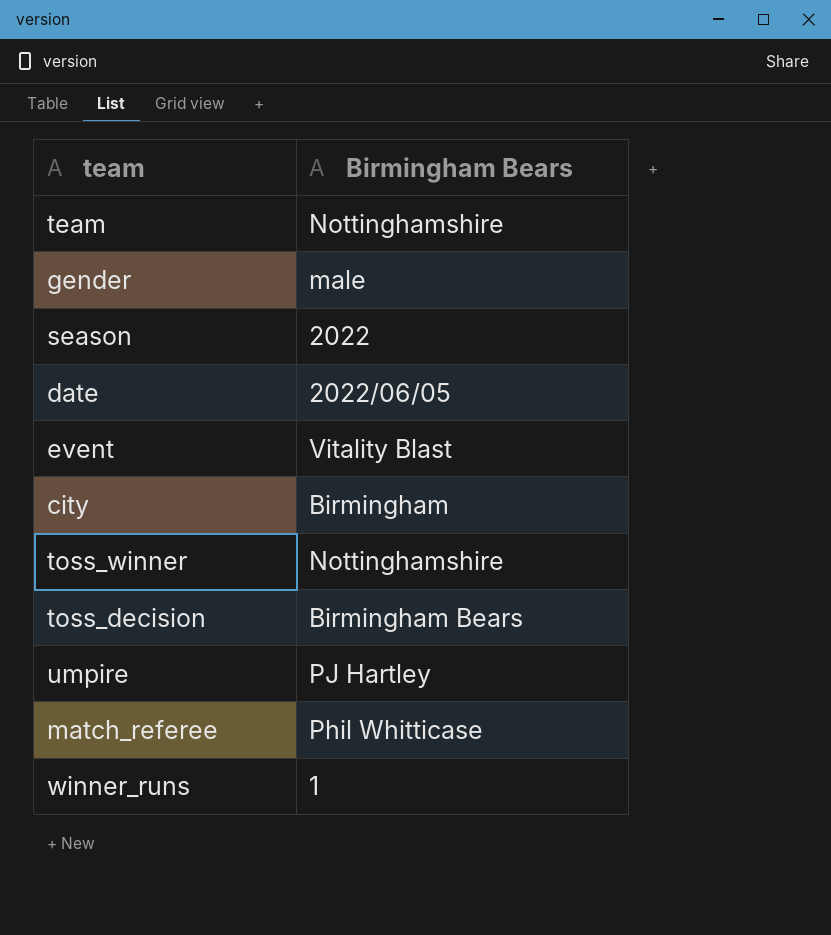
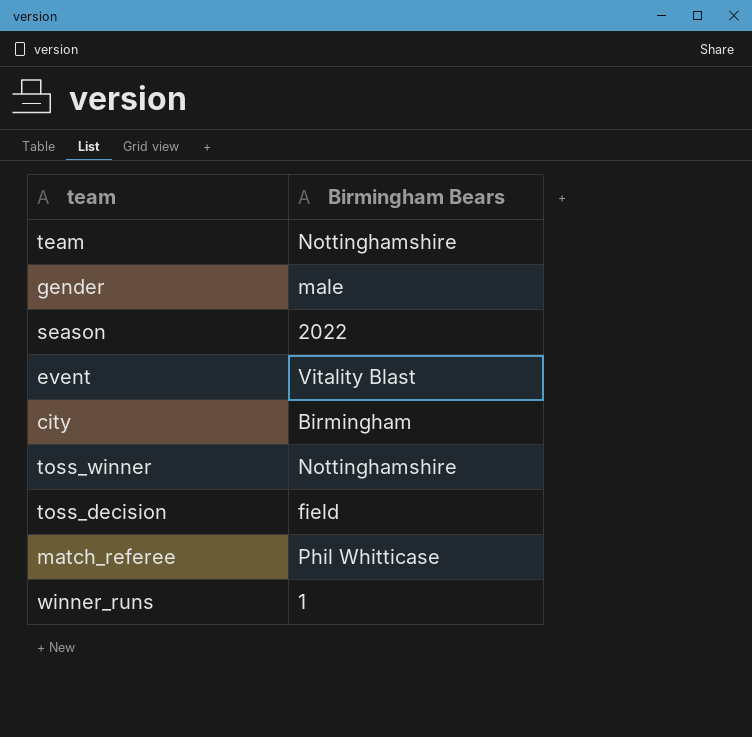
row date: 2022/06/05 -> none
row umpire: PJ Hartley -> none
toss_decision | Birmingham Bears: Birmingham Bears -> field

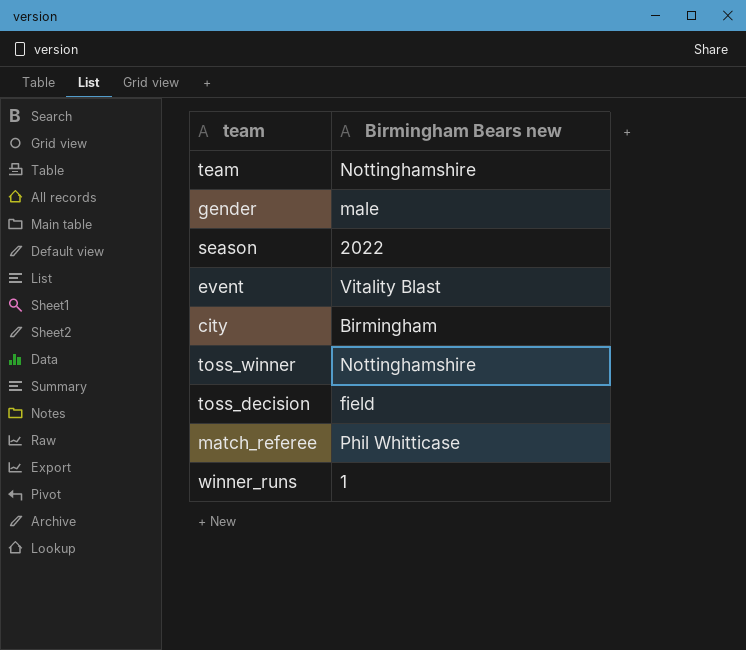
column name: Birmingham Bears -> Birmingham Bears new

